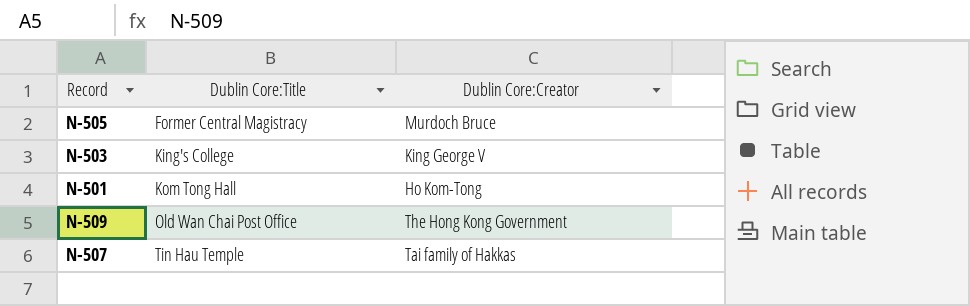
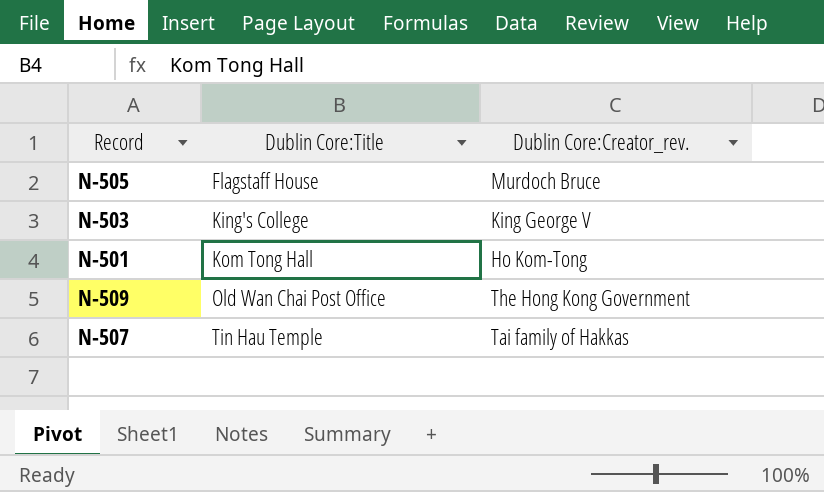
column name: Dublin Core:Creator -> Dublin Core:Creator_rev.
N-505 | Dublin Core:Title: Former Central Magistracy -> Flagstaff House

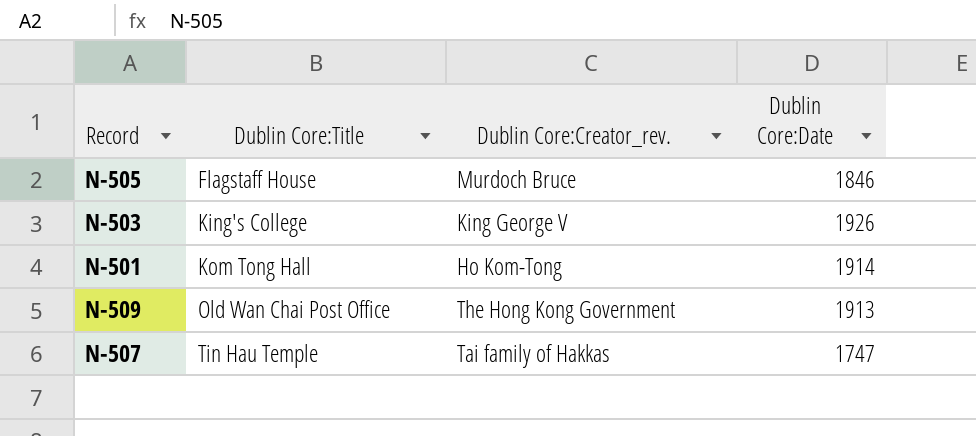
column Dublin Core:Date | position: none -> 4

